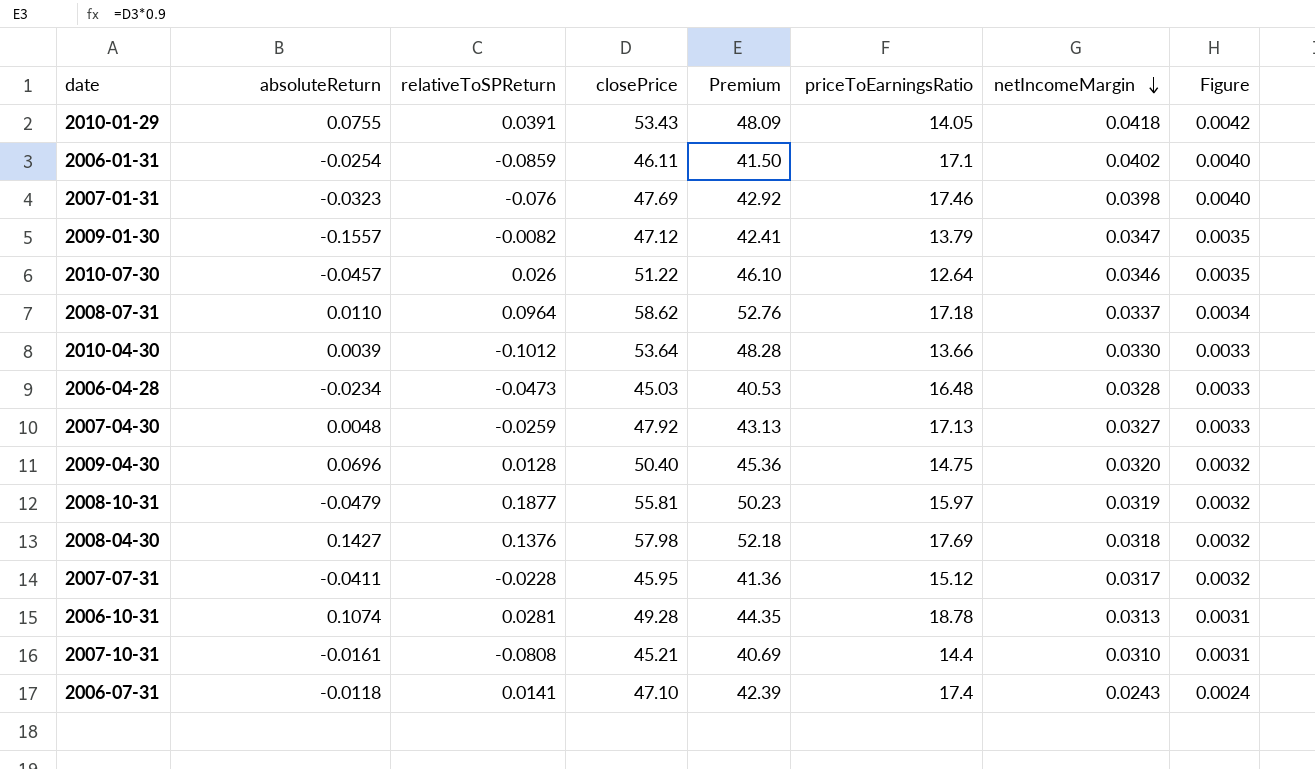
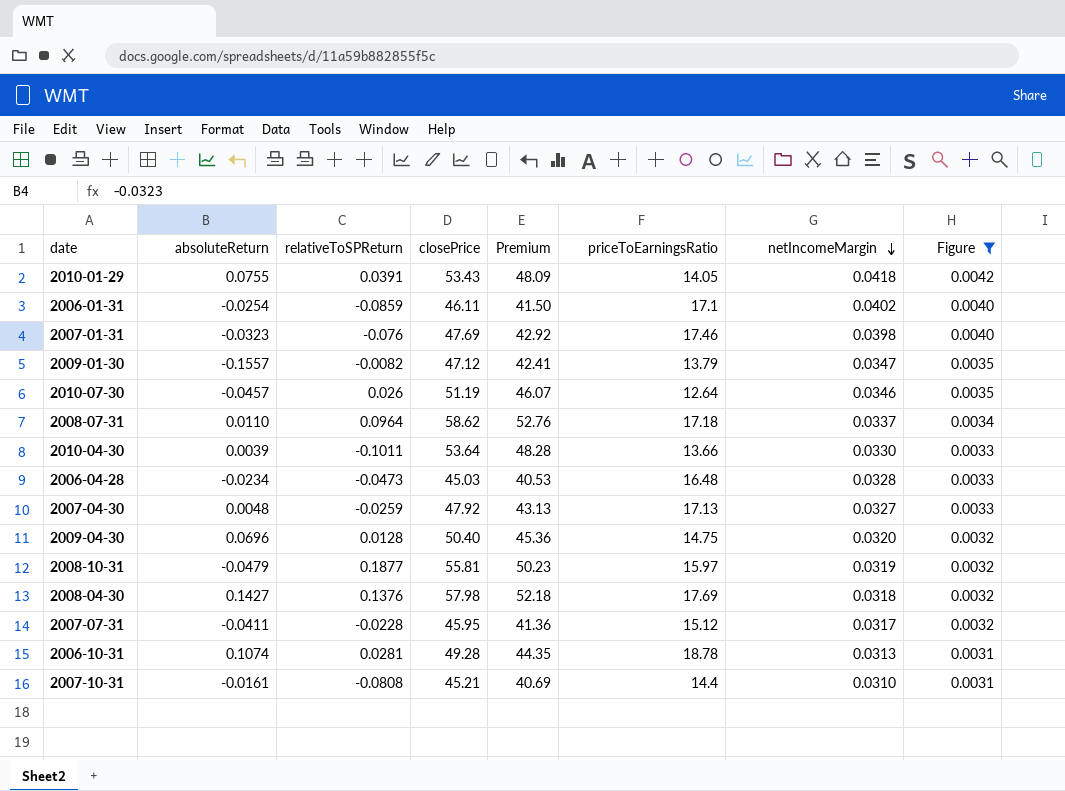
filter: none -> Figure != 0.0024
2010-07-30 | closePrice: 51.22 -> 51.19
2010-07-30 | Premium: 46.10 -> 46.07
2010-04-30 | relativeToSPReturn: -0.1012 -> -0.1011

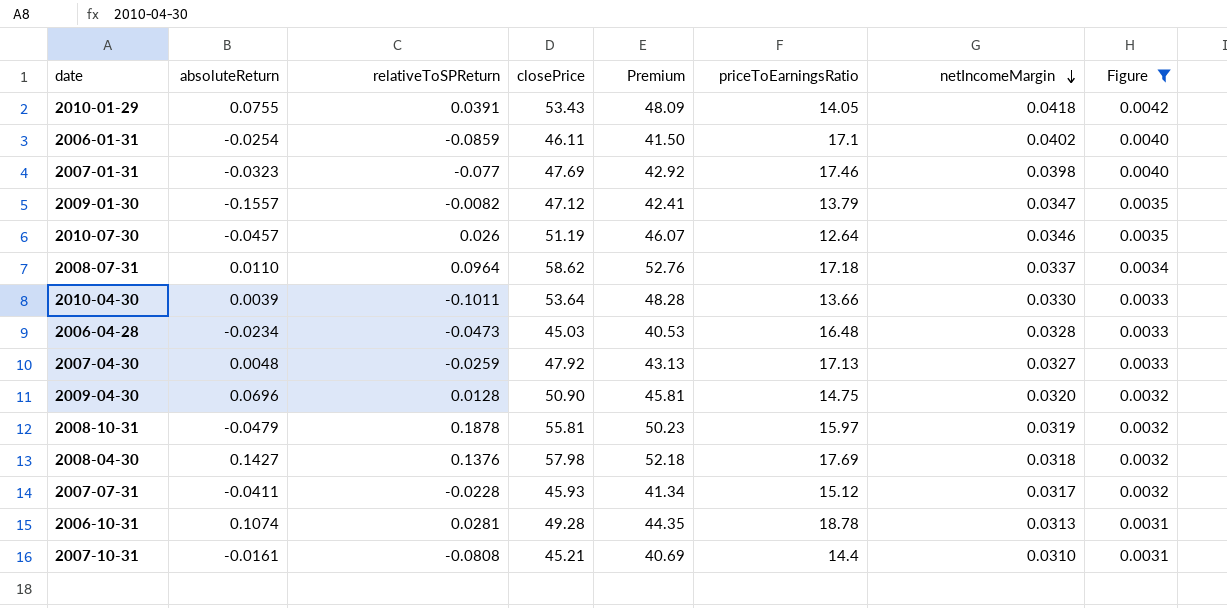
2007-01-31 | relativeToSPReturn: -0.076 -> -0.077
2009-04-30 | closePrice: 50.40 -> 50.90
2009-04-30 | Premium: 45.36 -> 45.81
2008-10-31 | relativeToSPReturn: 0.1877 -> 0.1878
2007-07-31 | closePrice: 45.95 -> 45.93
2007-07-31 | Premium: 41.36 -> 41.34

